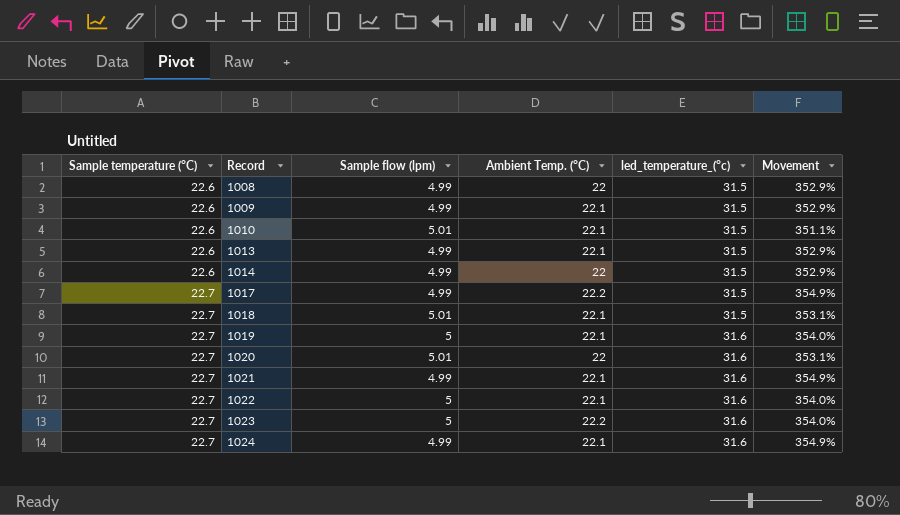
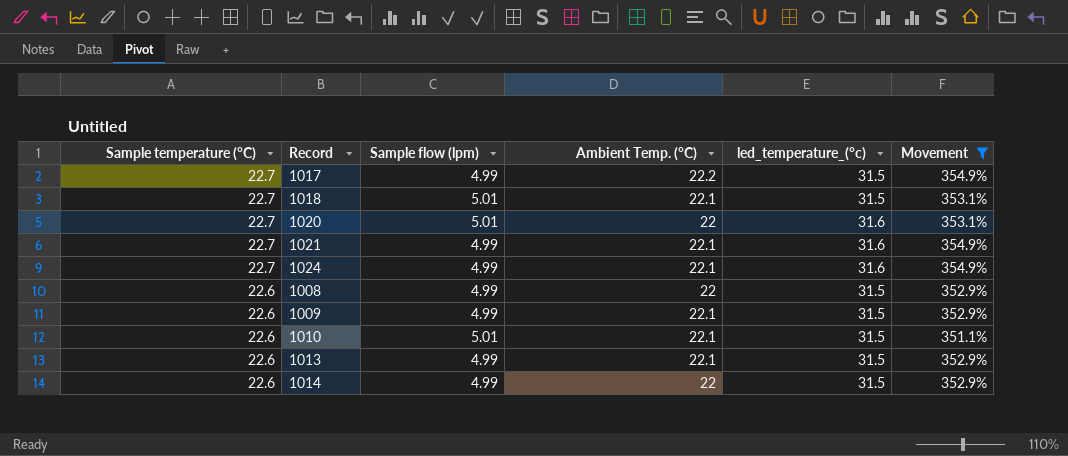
filter: none -> Movement != 354.0%
row order: Sample temperature (°C) ascending -> Sample temperature (°C) descending

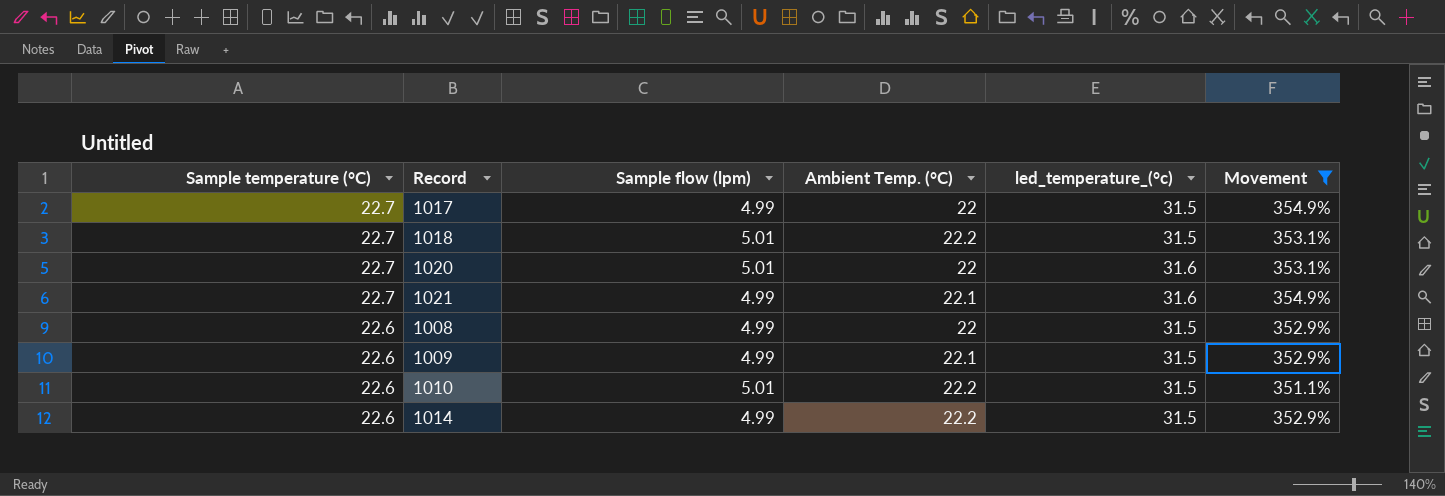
row 1024: 22.7 | 4.99 | 22.1 | 31.6 | 354.9% -> none
row 1013: 22.6 | 4.99 | 22.1 | 31.5 | 352.9% -> none
1017 | Ambient Temp. (°C): 22.2 -> 22
1018 | Ambient Temp. (°C): 22.1 -> 22.2
1010 | Ambient Temp. (°C): 22.1 -> 22.2
1014 | Ambient Temp. (°C): 22 -> 22.2

